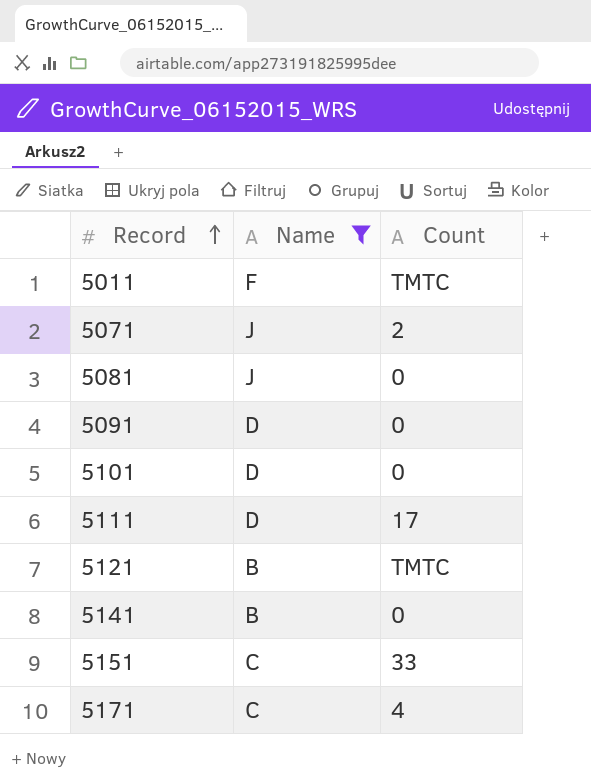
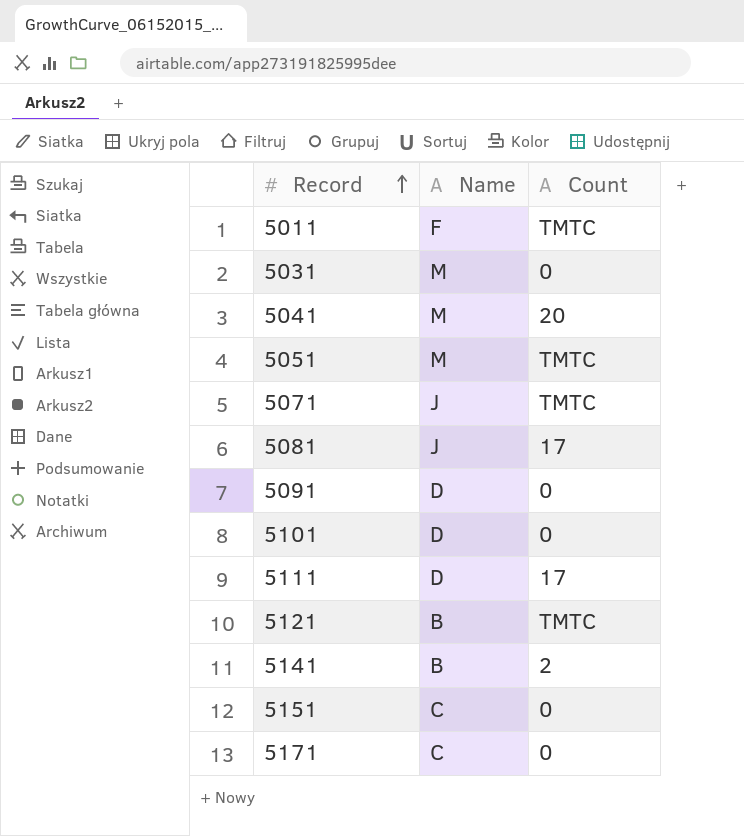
filter: Name != M -> none
5071 | Count: 2 -> TMTC
5081 | Count: 0 -> 17
5141 | Count: 0 -> 2
5151 | Count: 33 -> 0
5171 | Count: 4 -> 0

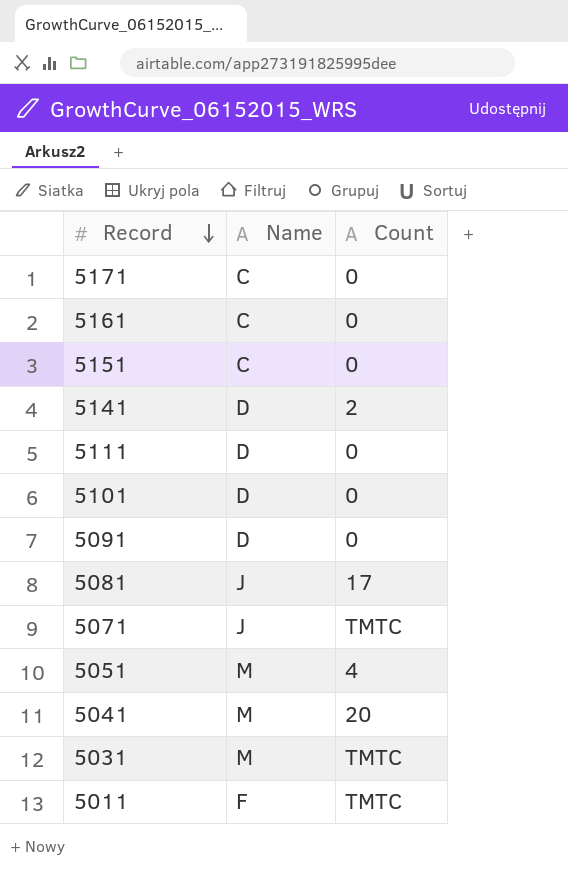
row order: Record ascending -> Record descending
row 5121: B | TMTC -> none
row 5161: none -> C | 0
5141 | Name: B -> D
5111 | Count: 17 -> 0
5051 | Count: TMTC -> 4
5031 | Count: 0 -> TMTC

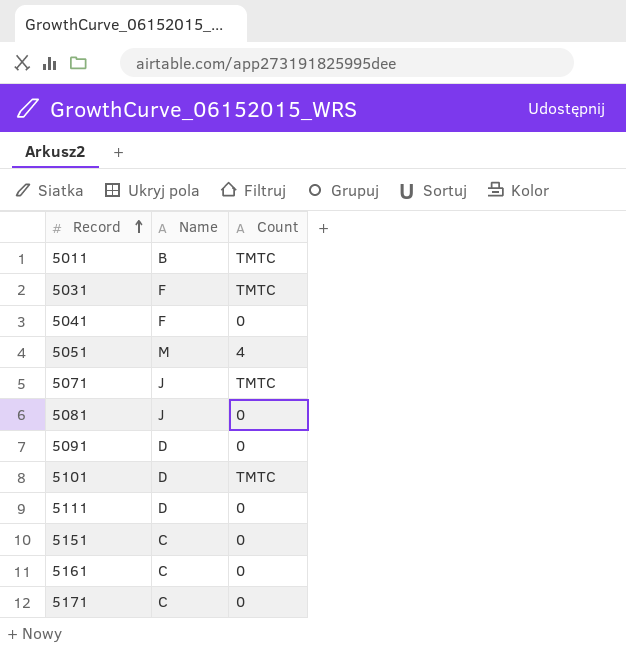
row order: Record descending -> Record ascending
row 5141: D | 2 -> none
5011 | Name: F -> B
5031 | Name: M -> F
5041 | Name: M -> F
5041 | Count: 20 -> 0
5081 | Count: 17 -> 0
5101 | Count: 0 -> TMTC

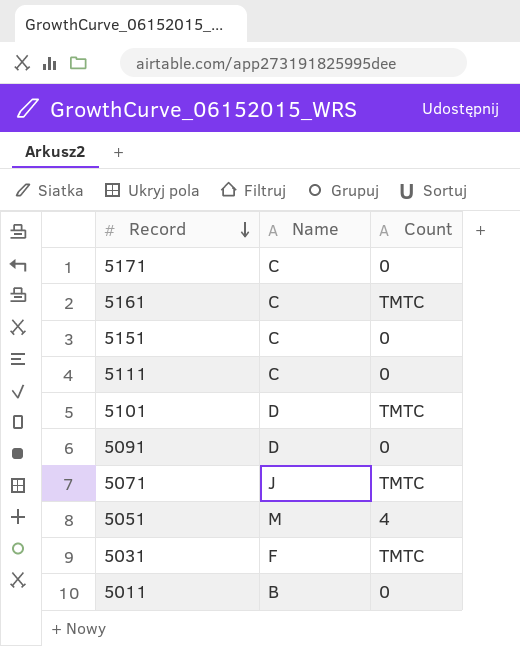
row order: Record ascending -> Record descending
row 5041: F | 0 -> none
row 5081: J | 0 -> none
5161 | Count: 0 -> TMTC
5111 | Name: D -> C
5011 | Count: TMTC -> 0

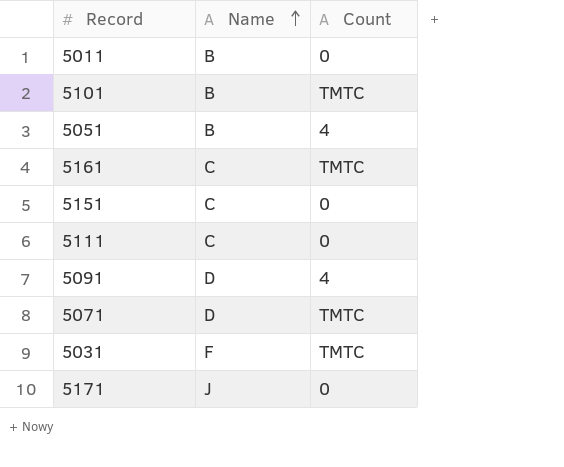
row order: Record descending -> Name ascending
5101 | Name: D -> B
5051 | Name: M -> B
5091 | Count: 0 -> 4
5071 | Name: J -> D
5171 | Name: C -> J

